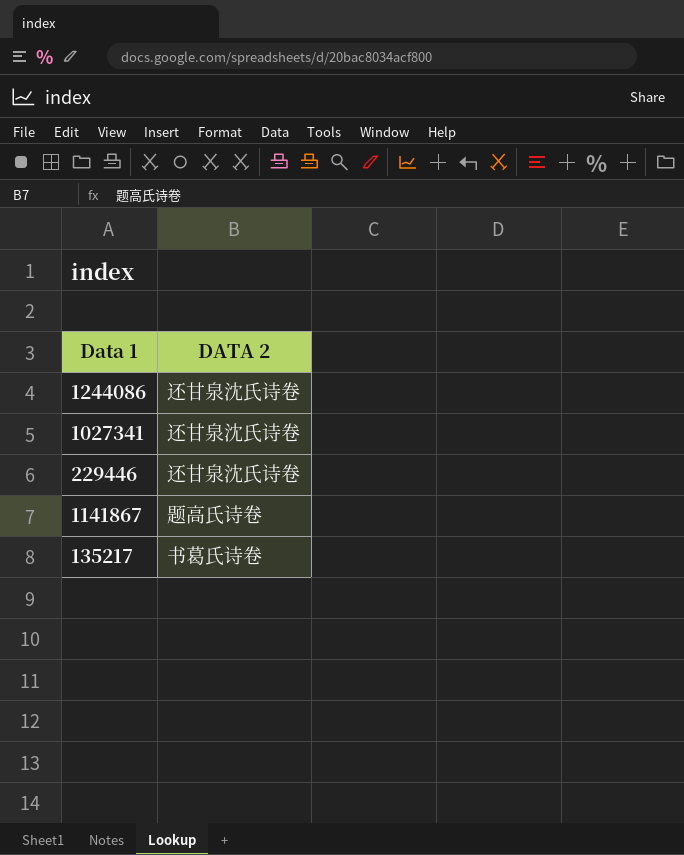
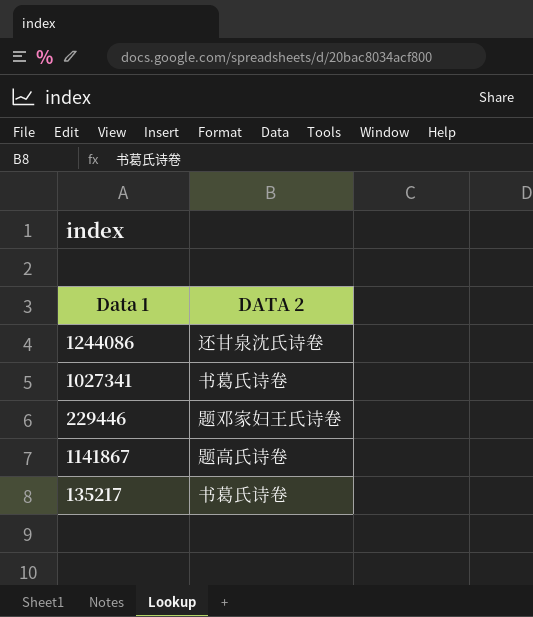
1027341 | DATA 2: 还甘泉沈氏诗卷 -> 书葛氏诗卷
229446 | DATA 2: 还甘泉沈氏诗卷 -> 题邓家妇王氏诗卷

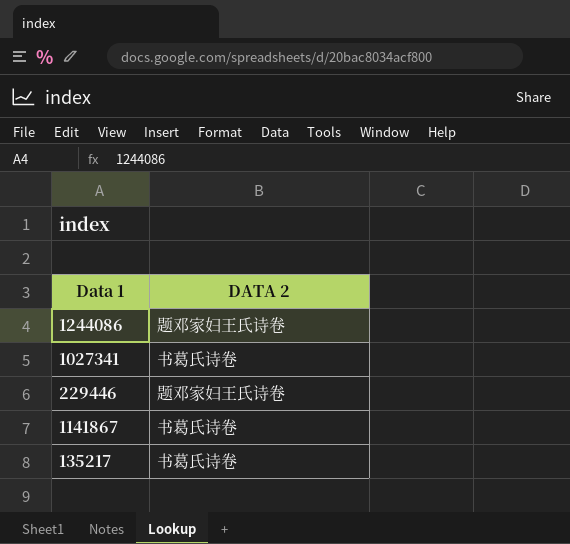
1244086 | DATA 2: 还甘泉沈氏诗卷 -> 题邓家妇王氏诗卷
1141867 | DATA 2: 题高氏诗卷 -> 书葛氏诗卷

